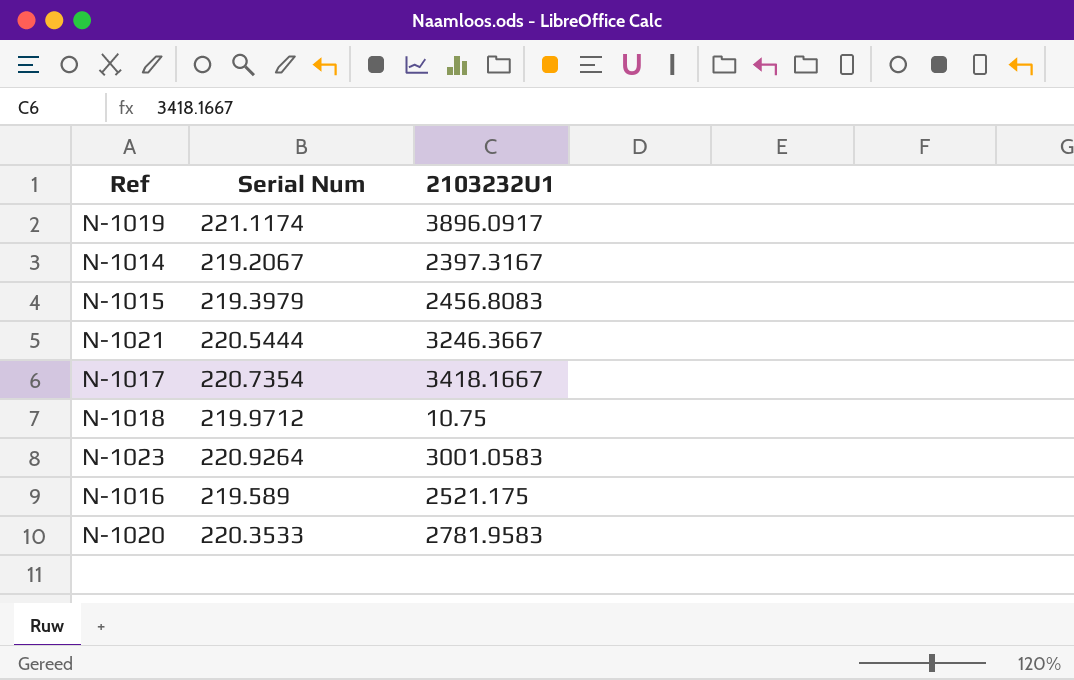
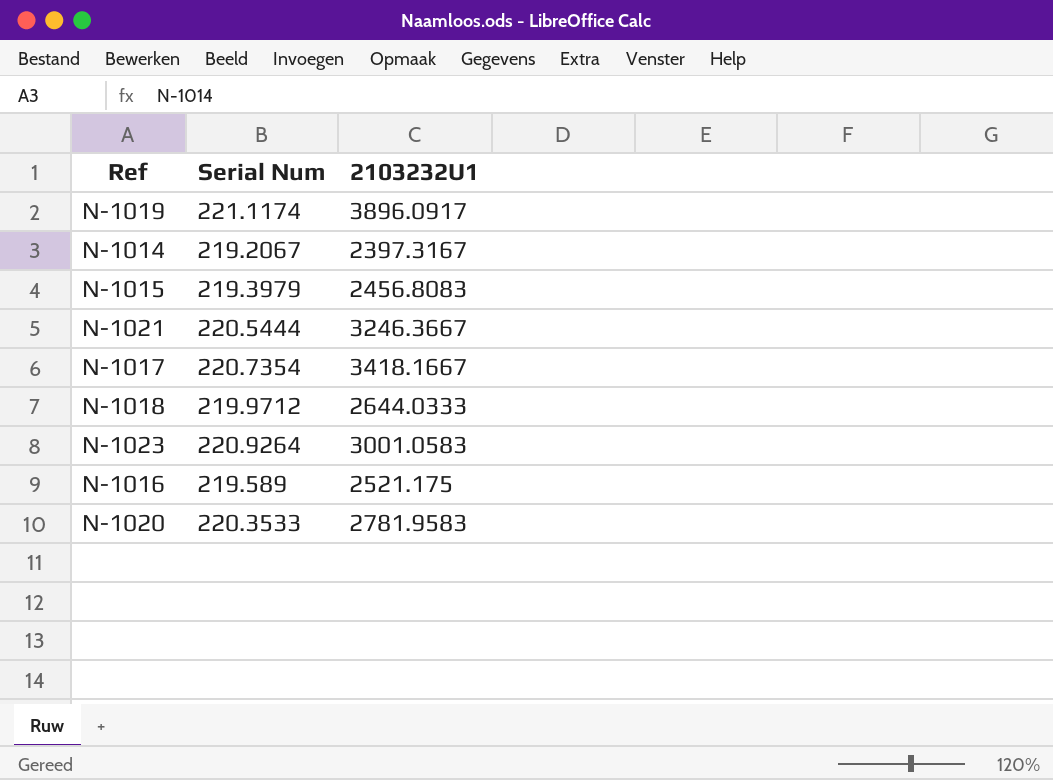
N-1018 | 2103232U1: 10.75 -> 2644.0333

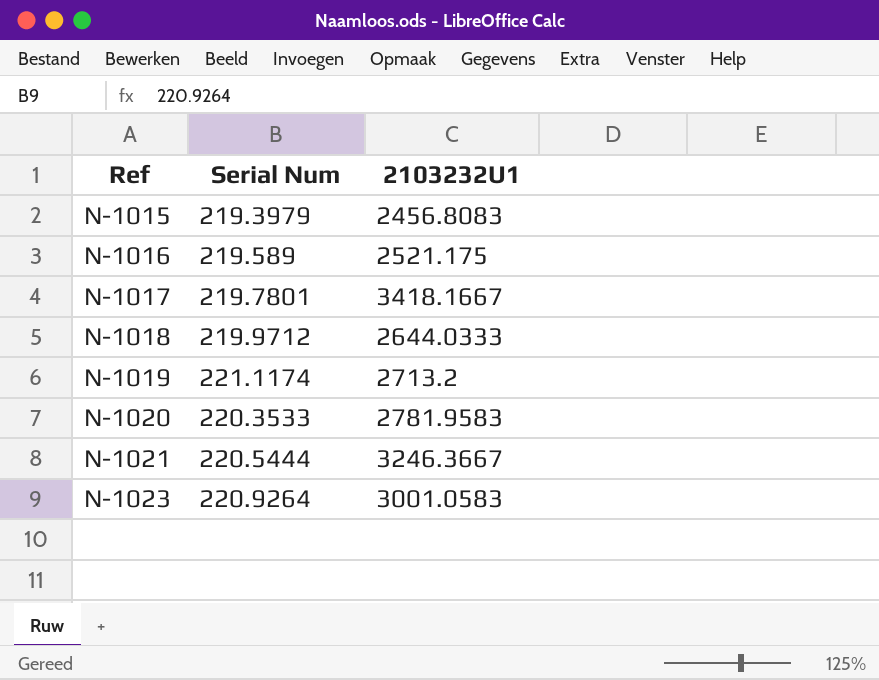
row order: none -> Ref ascending
row N-1014: 219.2067 | 2397.3167 -> none
N-1017 | Serial Num: 220.7354 -> 219.7801
N-1019 | 2103232U1: 3896.0917 -> 2713.2

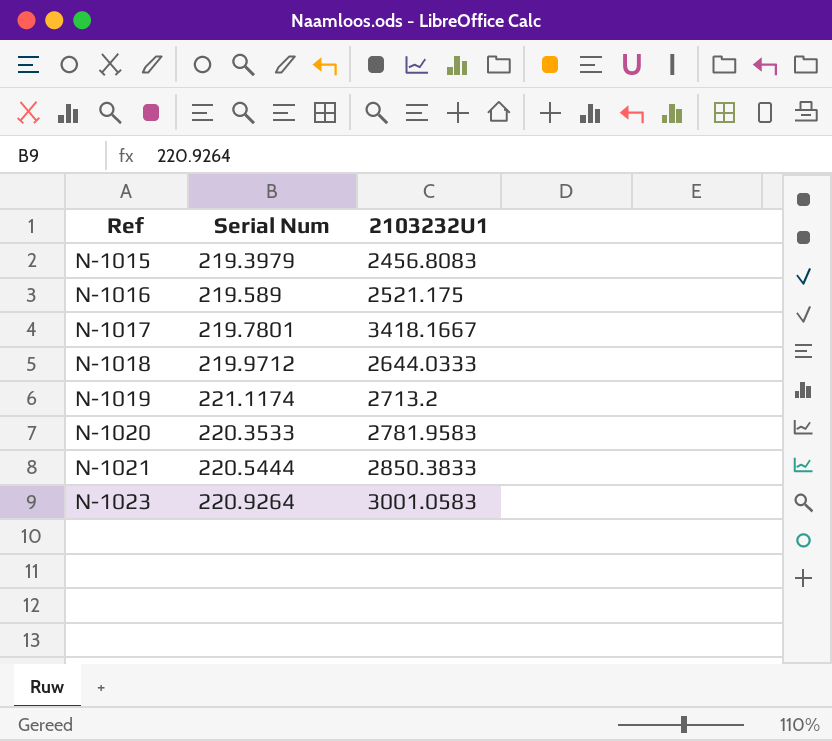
N-1021 | 2103232U1: 3246.3667 -> 2850.3833

